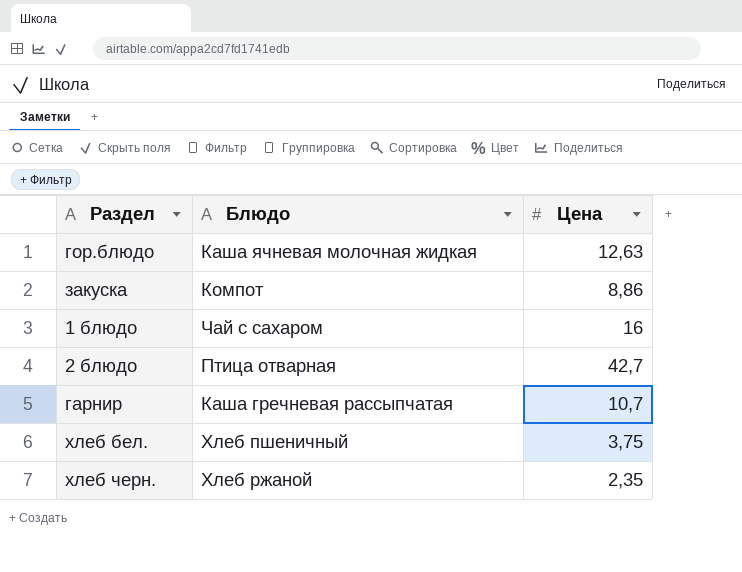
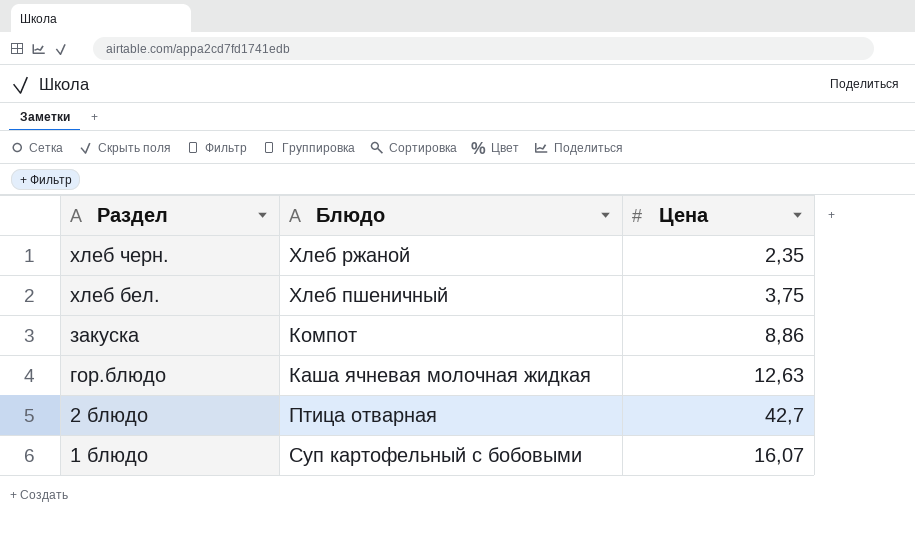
row order: none -> Раздел descending
row гарнир: Каша гречневая рассыпчатая | 10,7 -> none
1 блюдо | Блюдо: Чай с сахаром -> Суп картофельный с бобовыми
1 блюдо | Цена: 16 -> 16,07

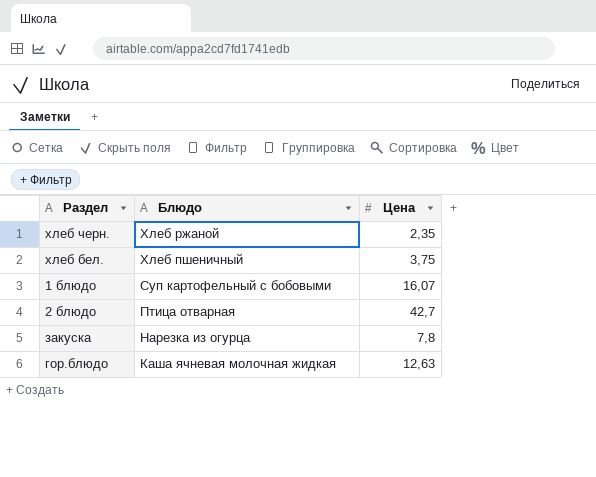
row order: Раздел descending -> Блюдо descending
закуска | Блюдо: Компот -> Нарезка из огурца
закуска | Цена: 8,86 -> 7,8

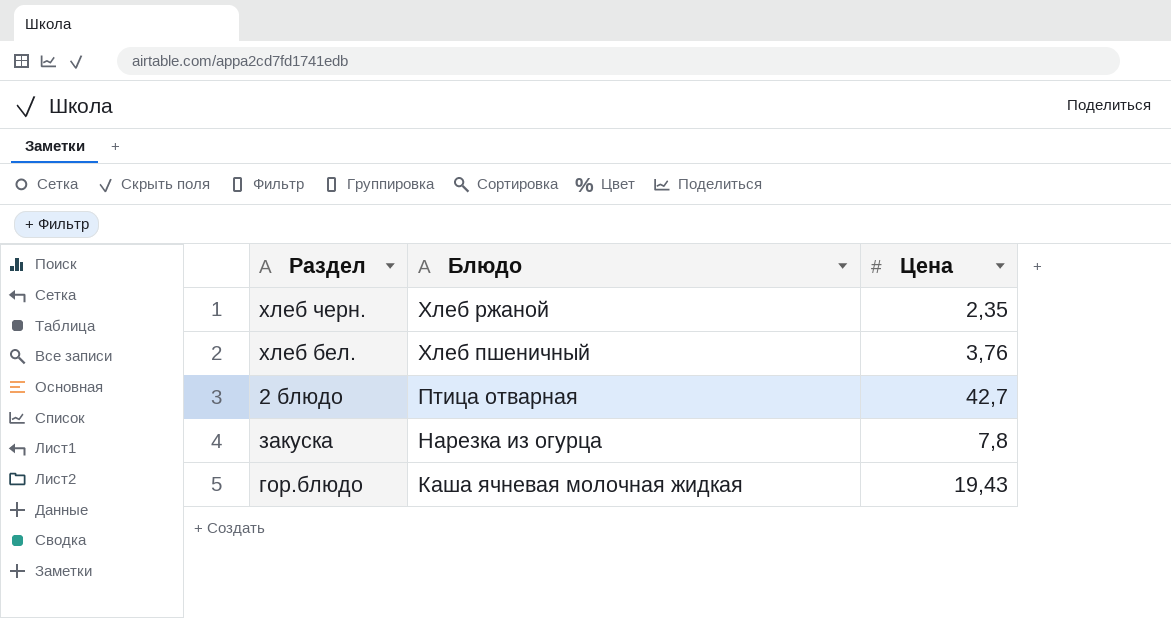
row 1 блюдо: Суп картофельный с бобовыми | 16,07 -> none
хлеб бел. | Цена: 3,75 -> 3,76
гор.блюдо | Цена: 12,63 -> 19,43

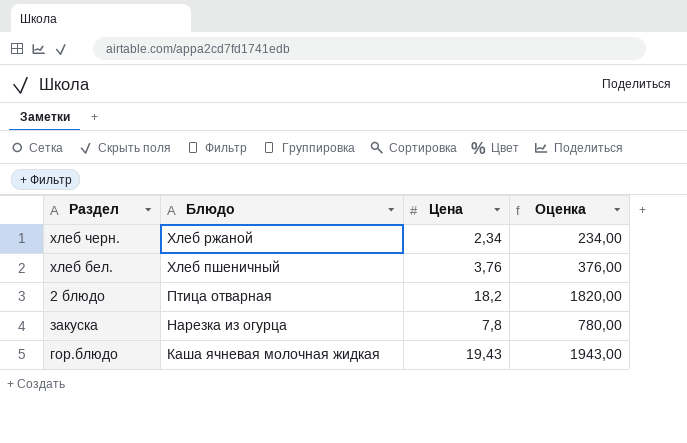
column Оценка | formula: none -> [Цена] * 100
хлеб черн. | Цена: 2,35 -> 2,34
2 блюдо | Цена: 42,7 -> 18,2

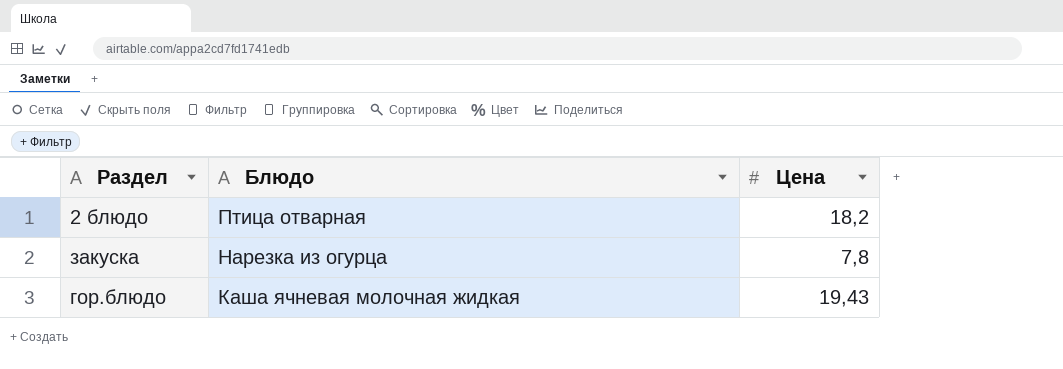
column Оценка | formula: [Цена] * 100 -> none
row хлеб черн.: Хлеб ржаной | 2,34 | 234,00 -> none
row хлеб бел.: Хлеб пшеничный | 3,76 | 376,00 -> none

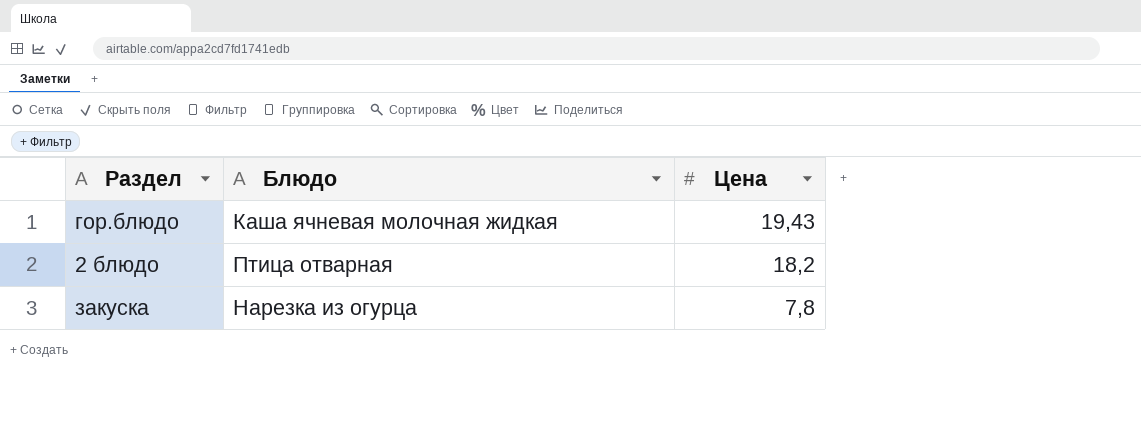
row order: Блюдо descending -> Цена descending

